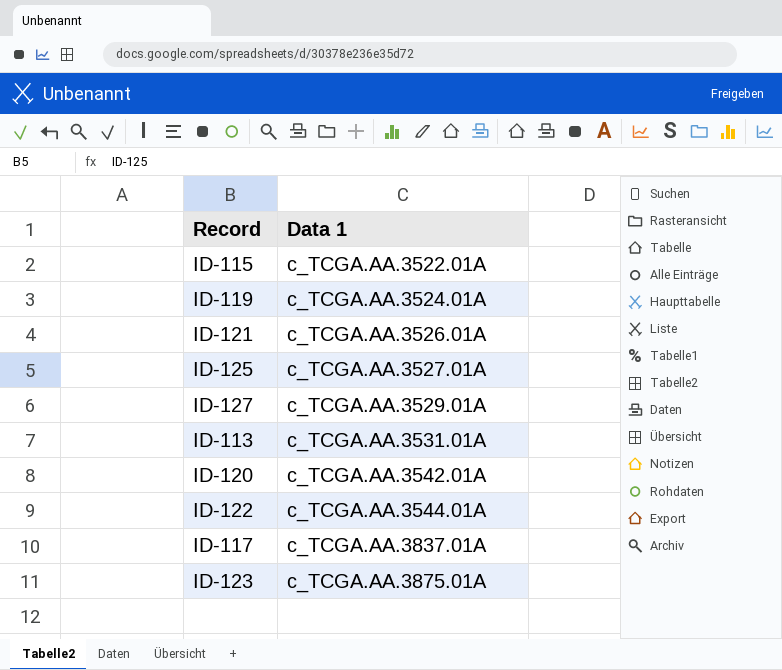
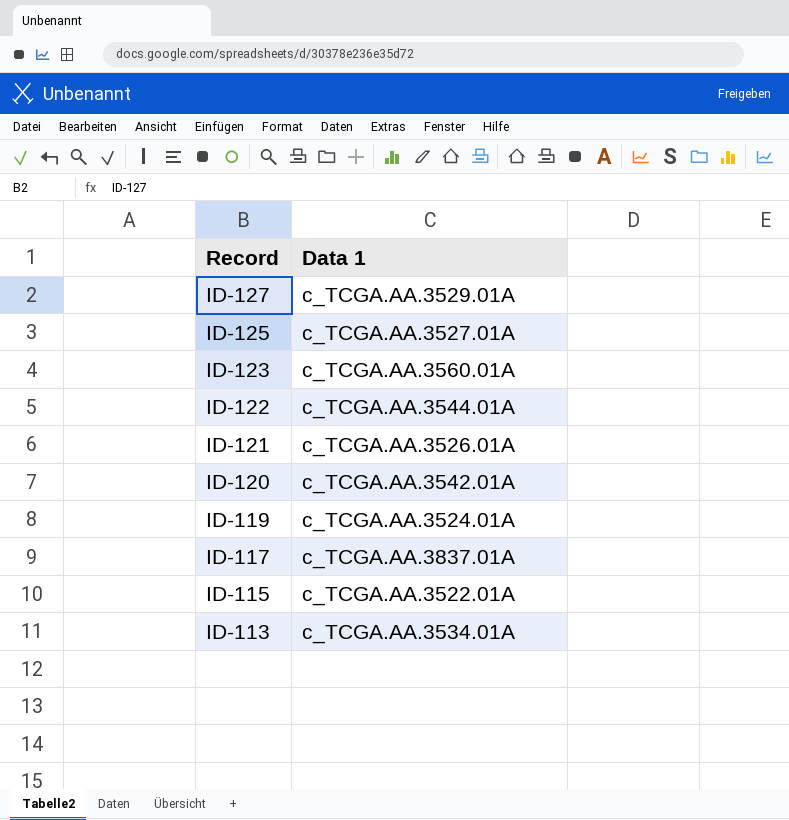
row order: Data 1 ascending -> Record descending
ID-123 | Data 1: c_TCGA.AA.3875.01A -> c_TCGA.AA.3560.01A
ID-113 | Data 1: c_TCGA.AA.3531.01A -> c_TCGA.AA.3534.01A

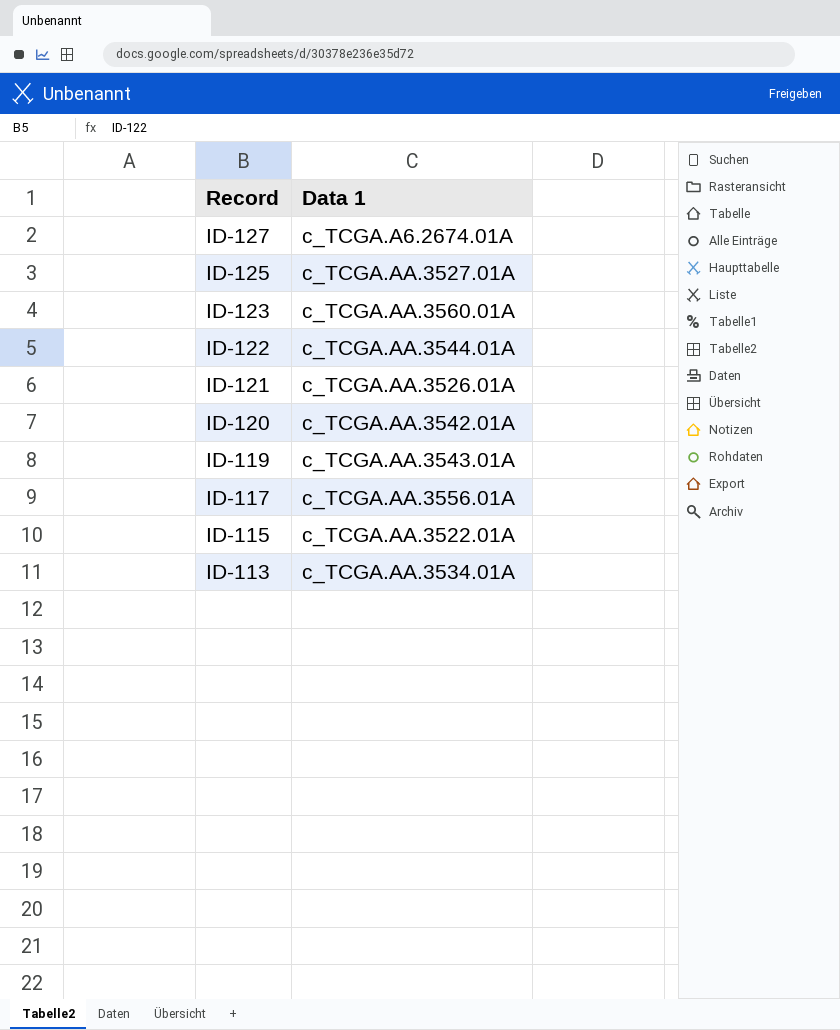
ID-127 | Data 1: c_TCGA.AA.3529.01A -> c_TCGA.A6.2674.01A
ID-119 | Data 1: c_TCGA.AA.3524.01A -> c_TCGA.AA.3543.01A
ID-117 | Data 1: c_TCGA.AA.3837.01A -> c_TCGA.AA.3556.01A

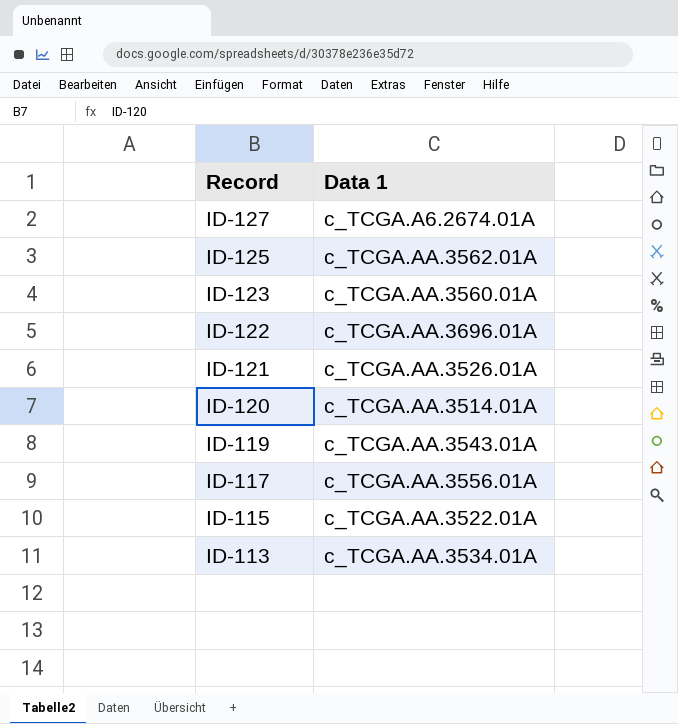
ID-125 | Data 1: c_TCGA.AA.3527.01A -> c_TCGA.AA.3562.01A
ID-122 | Data 1: c_TCGA.AA.3544.01A -> c_TCGA.AA.3696.01A
ID-120 | Data 1: c_TCGA.AA.3542.01A -> c_TCGA.AA.3514.01A

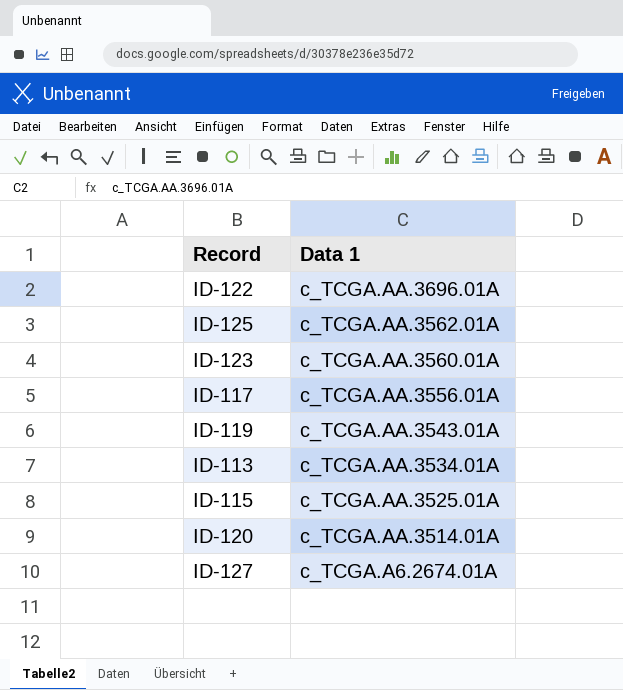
row order: Record descending -> Data 1 descending
row ID-121: c_TCGA.AA.3526.01A -> none
ID-115 | Data 1: c_TCGA.AA.3522.01A -> c_TCGA.AA.3525.01A

